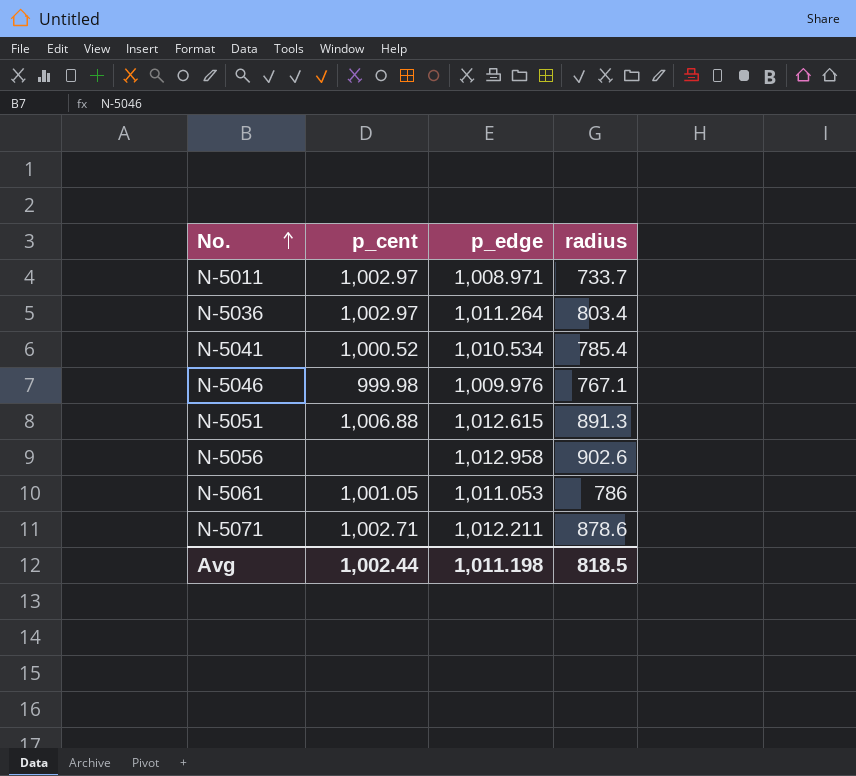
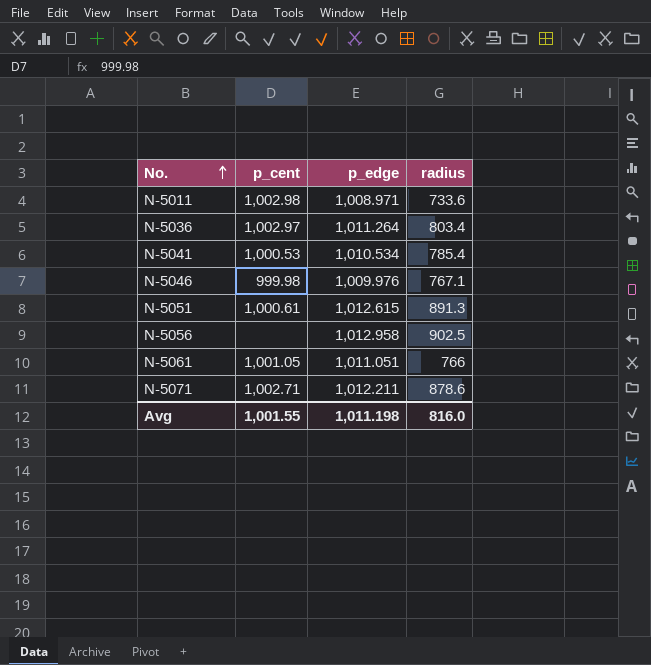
N-5011 | p_cent: 1,002.97 -> 1,002.98
N-5011 | radius: 733.7 -> 733.6
N-5041 | p_cent: 1,000.52 -> 1,000.53
N-5051 | p_cent: 1,006.88 -> 1,000.61
N-5056 | radius: 902.6 -> 902.5
N-5061 | p_edge: 1,011.053 -> 1,011.051
N-5061 | radius: 786 -> 766
Avg | p_cent: 1,002.44 -> 1,001.55
Avg | radius: 818.5 -> 816.0

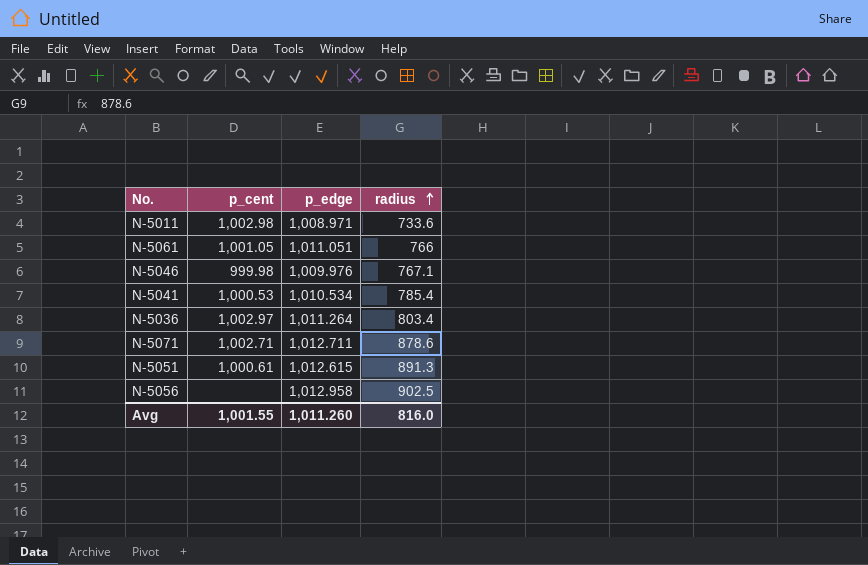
row order: No. ascending -> radius ascending
N-5071 | p_edge: 1,012.211 -> 1,012.711
Avg | p_edge: 1,011.198 -> 1,011.260

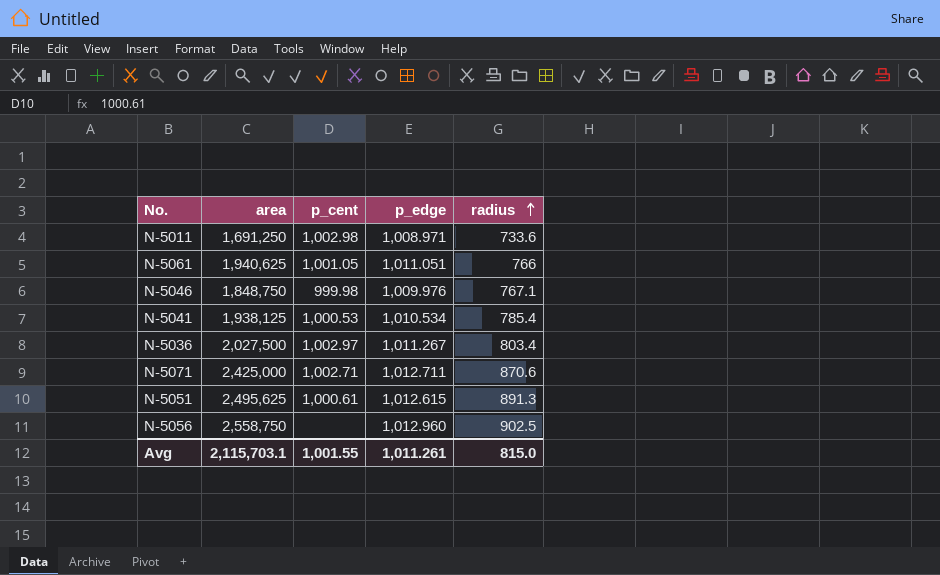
column area | position: none -> 2
N-5036 | p_edge: 1,011.264 -> 1,011.267
N-5071 | radius: 878.6 -> 870.6
N-5056 | p_edge: 1,012.958 -> 1,012.960
Avg | p_edge: 1,011.260 -> 1,011.261
Avg | radius: 816.0 -> 815.0

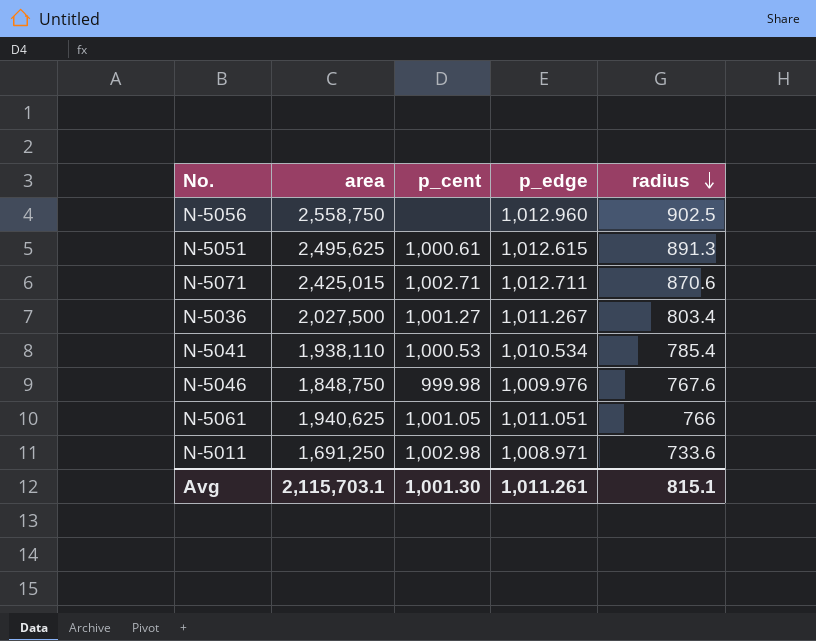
row order: radius ascending -> radius descending
N-5071 | area: 2,425,000 -> 2,425,015
N-5036 | p_cent: 1,002.97 -> 1,001.27
N-5041 | area: 1,938,125 -> 1,938,110
N-5046 | radius: 767.1 -> 767.6
Avg | p_cent: 1,001.55 -> 1,001.30
Avg | radius: 815.0 -> 815.1

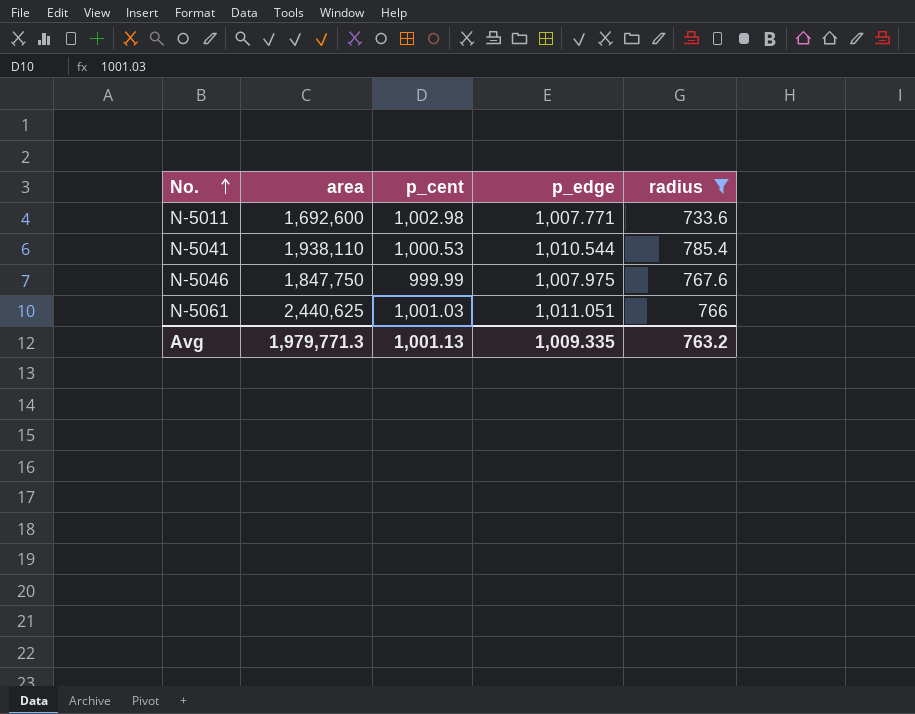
filter: none -> radius <= 785.4
row order: radius descending -> No. ascending
N-5011 | area: 1,691,250 -> 1,692,600
N-5011 | p_edge: 1,008.971 -> 1,007.771
N-5041 | p_edge: 1,010.534 -> 1,010.544
N-5046 | area: 1,848,750 -> 1,847,750
N-5046 | p_cent: 999.98 -> 999.99
N-5046 | p_edge: 1,009.976 -> 1,007.975
N-5061 | area: 1,940,625 -> 2,440,625
N-5061 | p_cent: 1,001.05 -> 1,001.03
Avg | area: 2,115,703.1 -> 1,979,771.3
Avg | p_cent: 1,001.30 -> 1,001.13
Avg | p_edge: 1,011.261 -> 1,009.335
Avg | radius: 815.1 -> 763.2

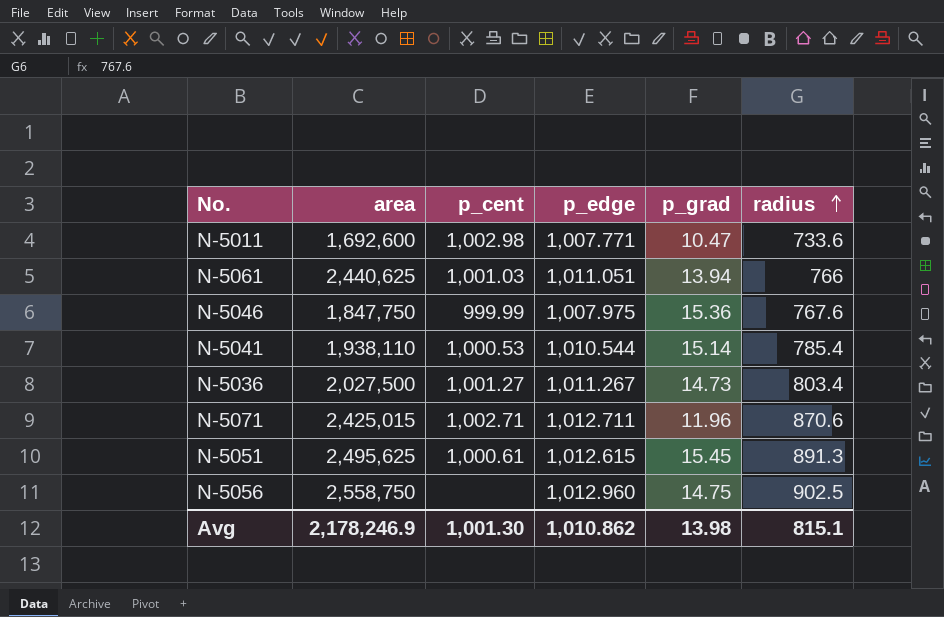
filter: radius <= 785.4 -> none
row order: No. ascending -> radius ascending
column p_grad | position: none -> 5
Avg | area: 1,979,771.3 -> 2,178,246.9
Avg | p_cent: 1,001.13 -> 1,001.30
Avg | p_edge: 1,009.335 -> 1,010.862
Avg | radius: 763.2 -> 815.1

